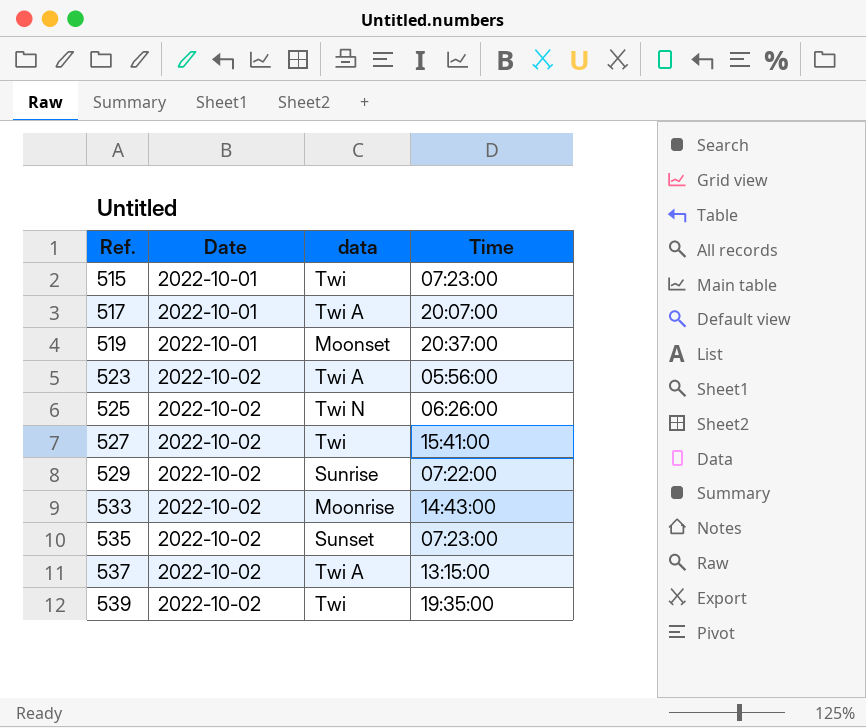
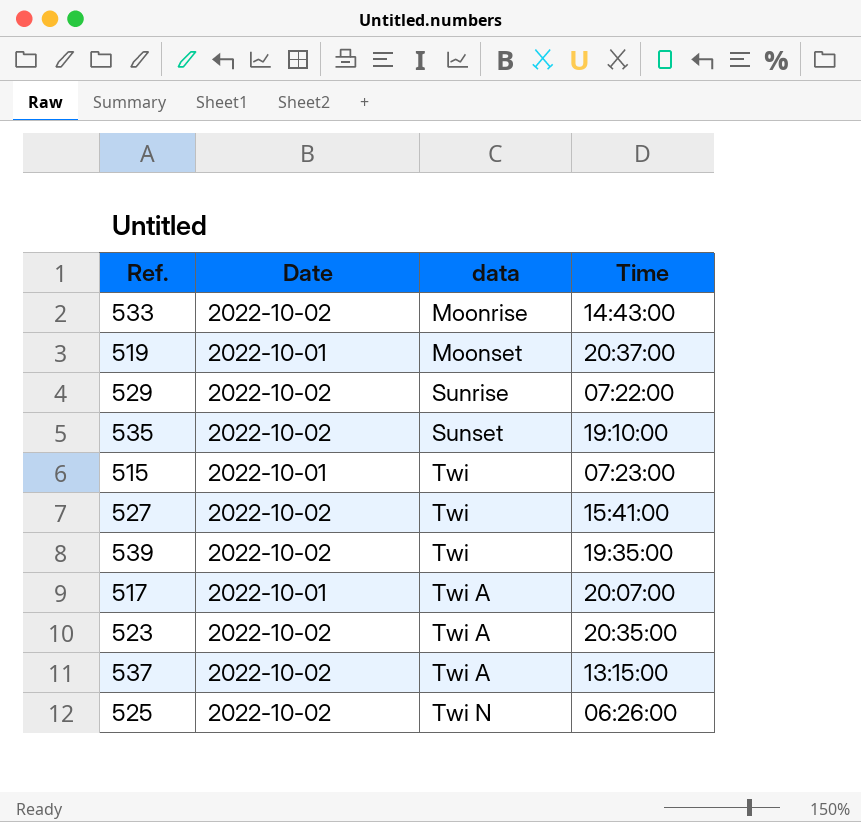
row order: Ref. ascending -> data ascending
535 | Time: 07:23:00 -> 19:10:00
523 | Time: 05:56:00 -> 20:35:00

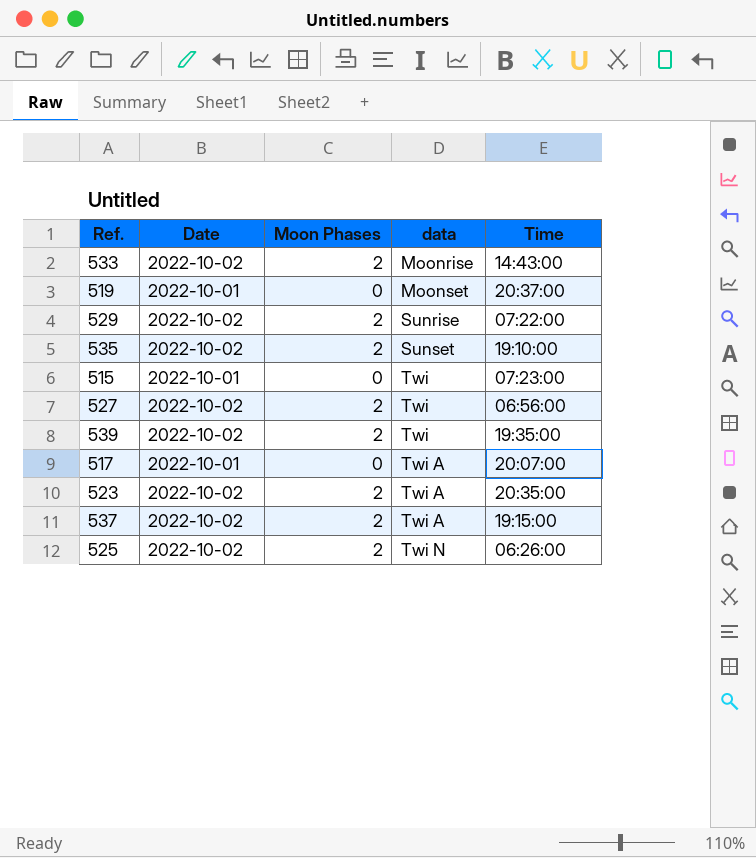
column Moon Phases | position: none -> 3
527 | Time: 15:41:00 -> 06:56:00
537 | Time: 13:15:00 -> 19:15:00

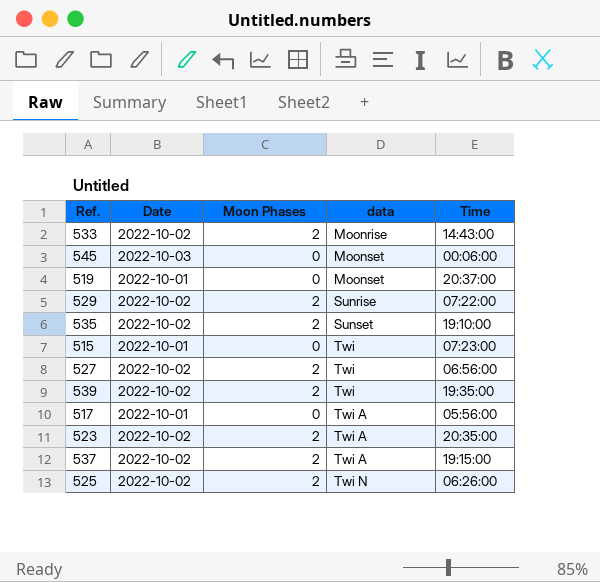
row 545: none -> 2022-10-03 | 0 | Moonset | 00:06:00
517 | Time: 20:07:00 -> 05:56:00

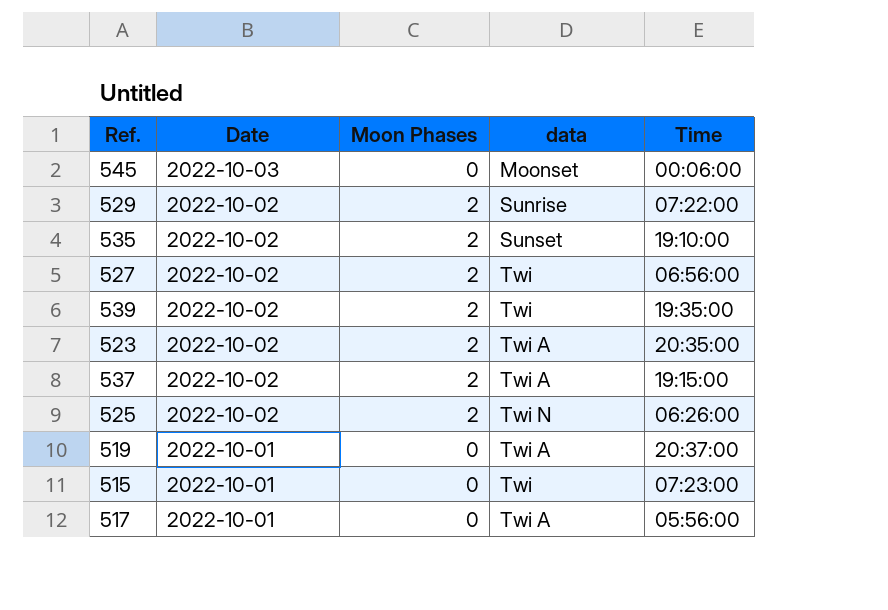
row order: data ascending -> Date descending
row 533: 2022-10-02 | 2 | Moonrise | 14:43:00 -> none
519 | data: Moonset -> Twi A

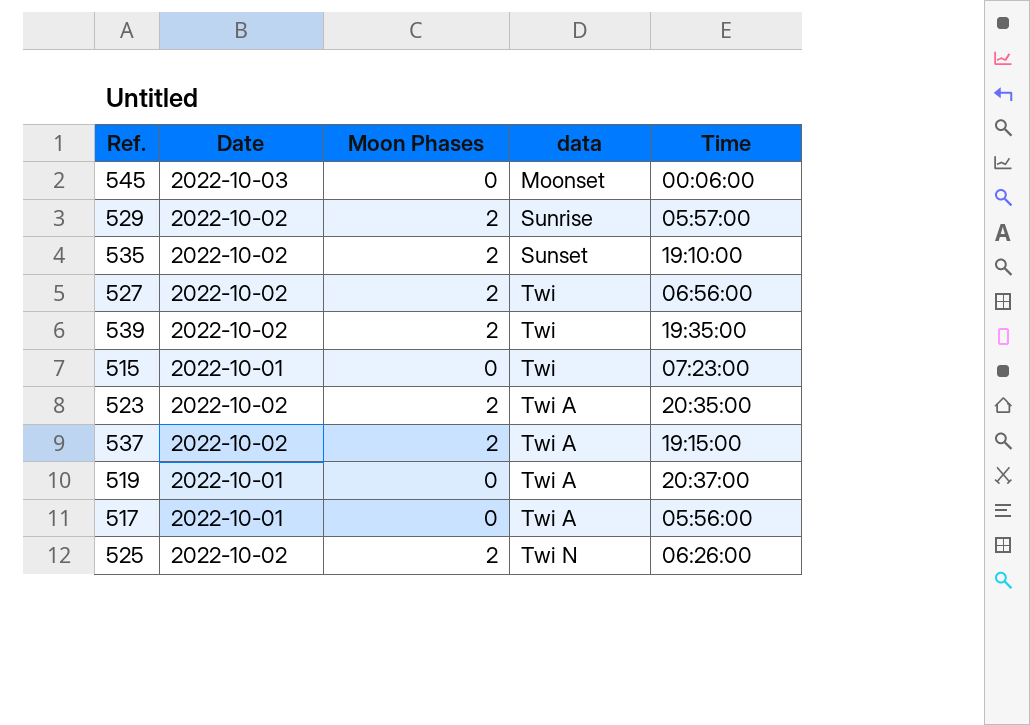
row order: Date descending -> data ascending
529 | Time: 07:22:00 -> 05:57:00

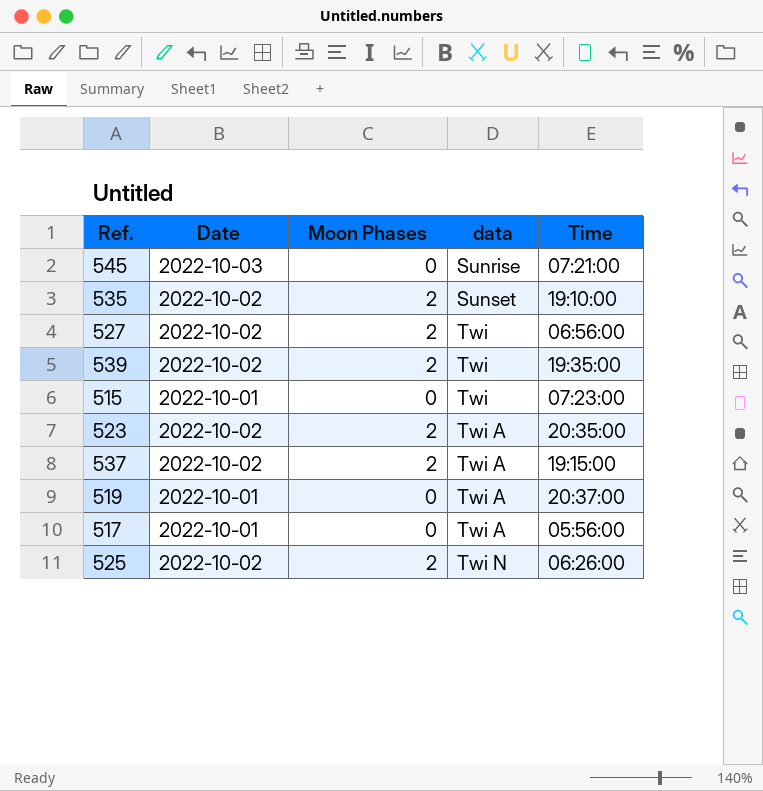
row 529: 2022-10-02 | 2 | Sunrise | 05:57:00 -> none
545 | data: Moonset -> Sunrise
545 | Time: 00:06:00 -> 07:21:00

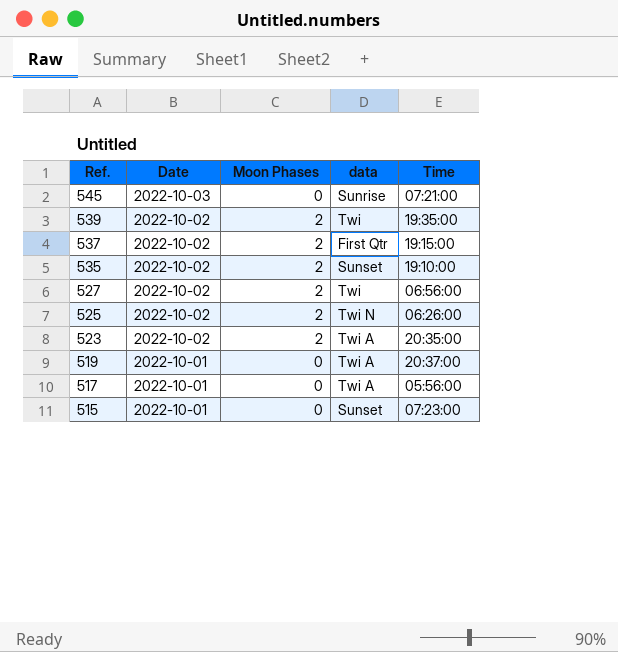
row order: data ascending -> Ref. descending
537 | data: Twi A -> First Qtr
515 | data: Twi -> Sunset

